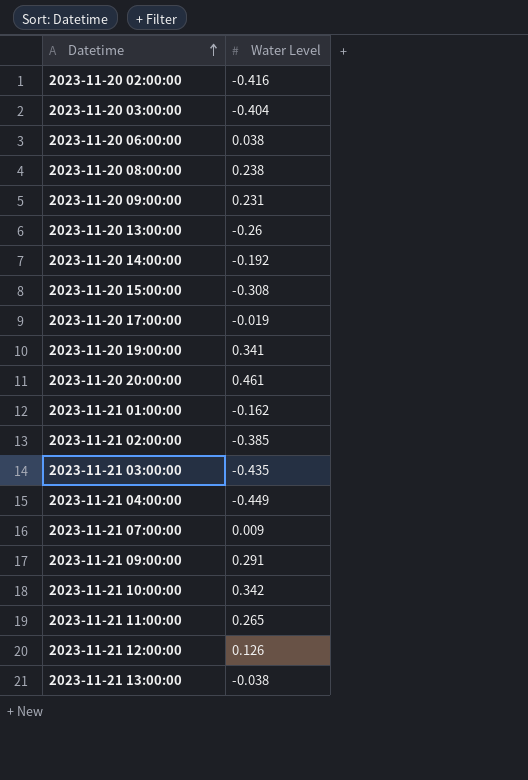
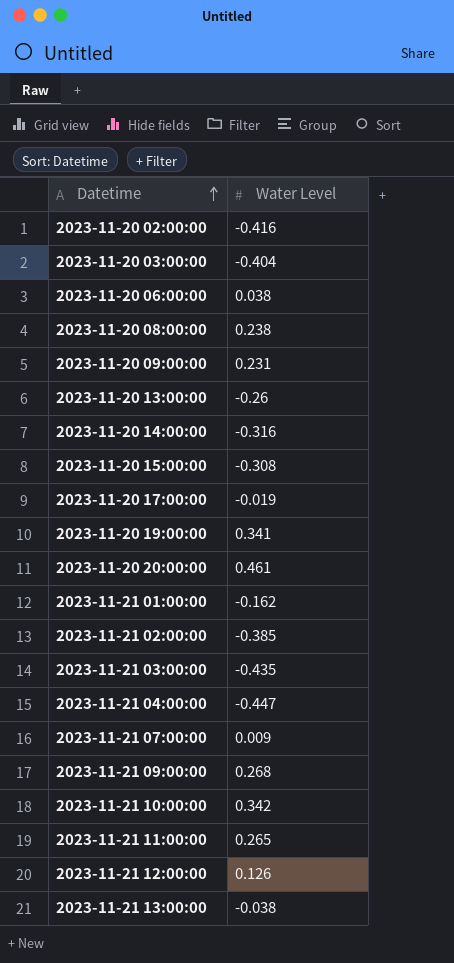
2023-11-20 14:00:00 | Water Level: -0.192 -> -0.316
2023-11-21 04:00:00 | Water Level: -0.449 -> -0.447
2023-11-21 09:00:00 | Water Level: 0.291 -> 0.268

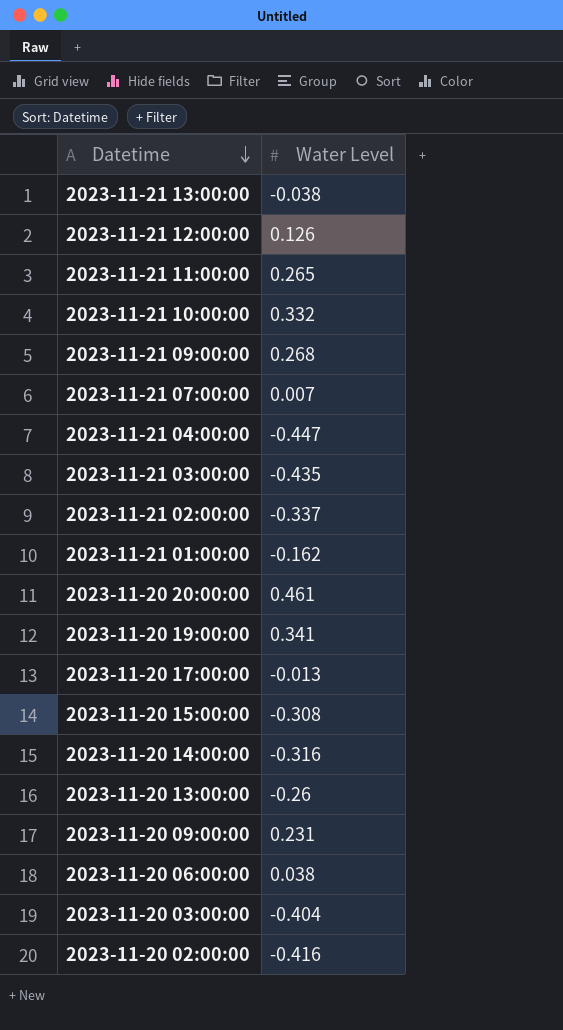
row order: Datetime ascending -> Datetime descending
row 2023-11-20 08:00:00: 0.238 -> none
2023-11-21 10:00:00 | Water Level: 0.342 -> 0.332
2023-11-21 07:00:00 | Water Level: 0.009 -> 0.007
2023-11-21 02:00:00 | Water Level: -0.385 -> -0.337
2023-11-20 17:00:00 | Water Level: -0.019 -> -0.013

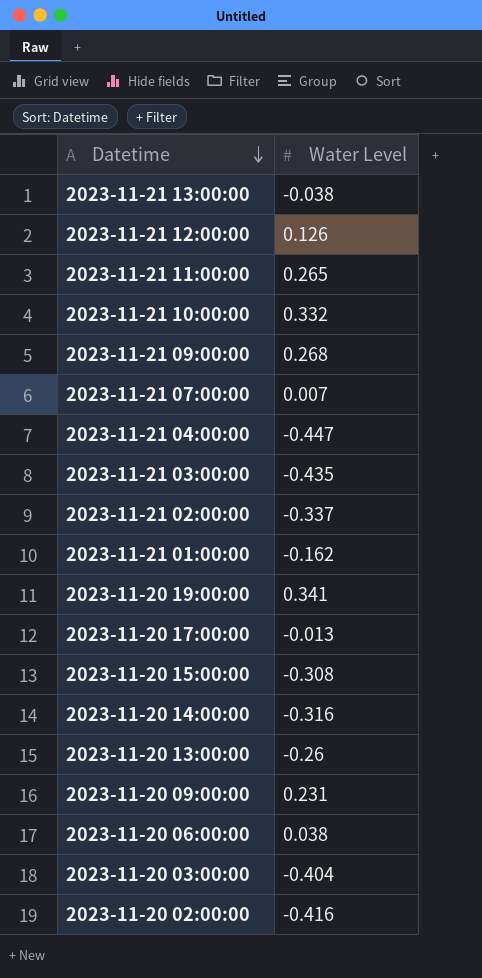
row 2023-11-20 20:00:00: 0.461 -> none

